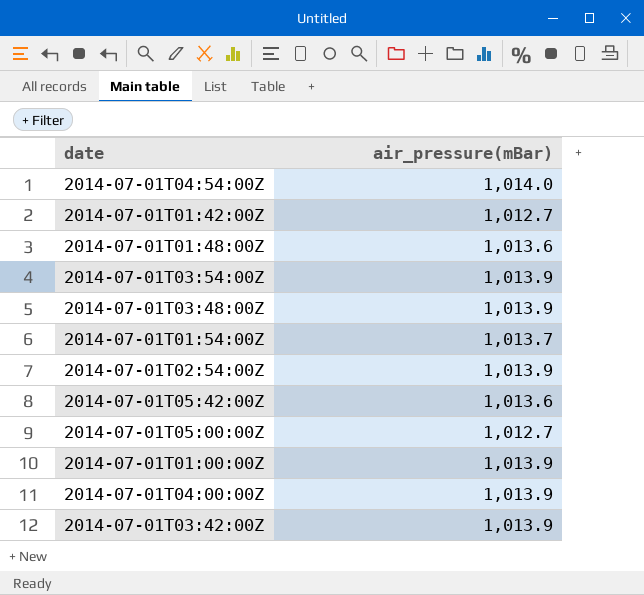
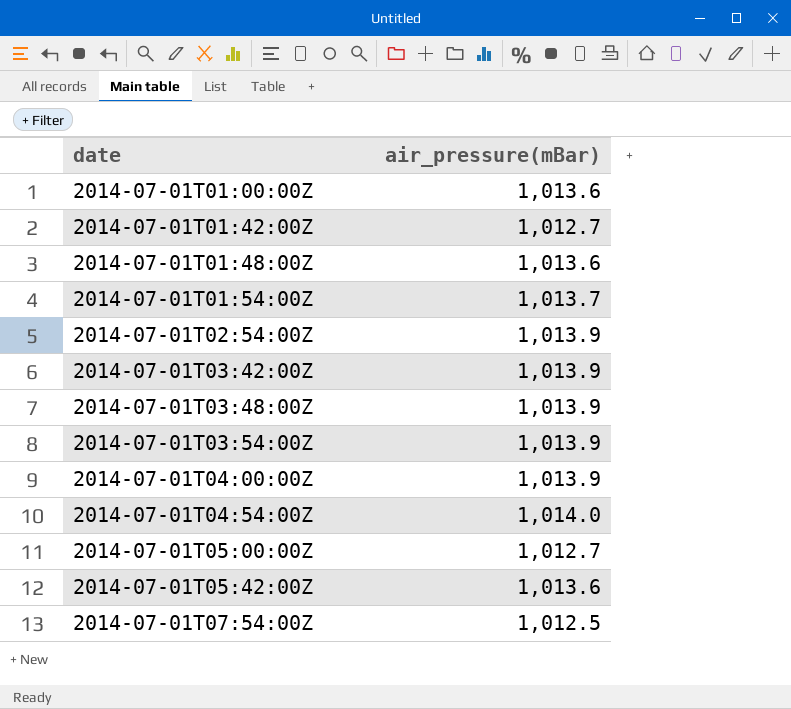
row order: none -> date ascending
2014-07-01T01:00:00Z | air_pressure(mBar): 1,013.9 -> 1,013.6
row 2014-07-01T07:54:00Z: none -> 1,012.5

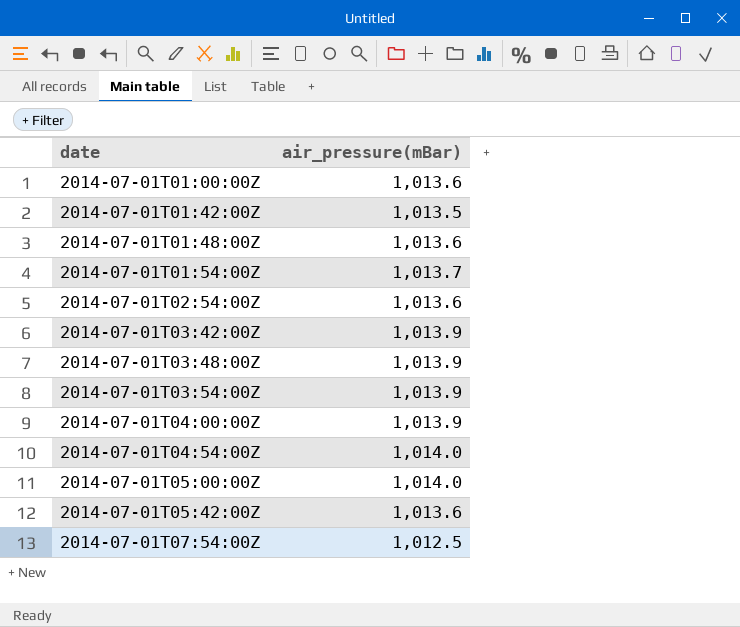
2014-07-01T01:42:00Z | air_pressure(mBar): 1,012.7 -> 1,013.5
2014-07-01T02:54:00Z | air_pressure(mBar): 1,013.9 -> 1,013.6
2014-07-01T05:00:00Z | air_pressure(mBar): 1,012.7 -> 1,014.0

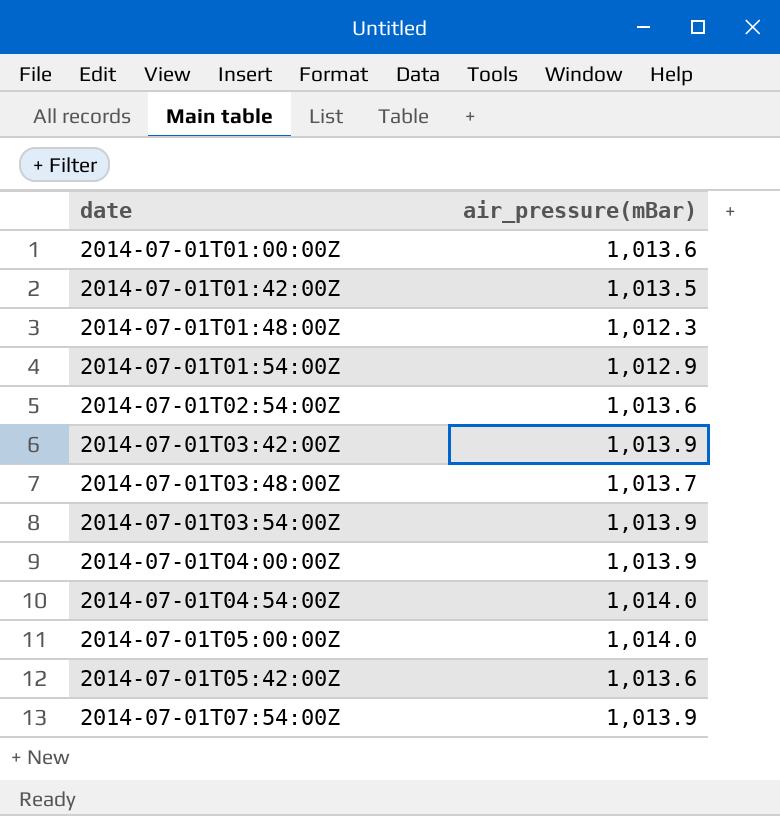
2014-07-01T01:48:00Z | air_pressure(mBar): 1,013.6 -> 1,012.3
2014-07-01T01:54:00Z | air_pressure(mBar): 1,013.7 -> 1,012.9
2014-07-01T03:48:00Z | air_pressure(mBar): 1,013.9 -> 1,013.7
2014-07-01T07:54:00Z | air_pressure(mBar): 1,012.5 -> 1,013.9

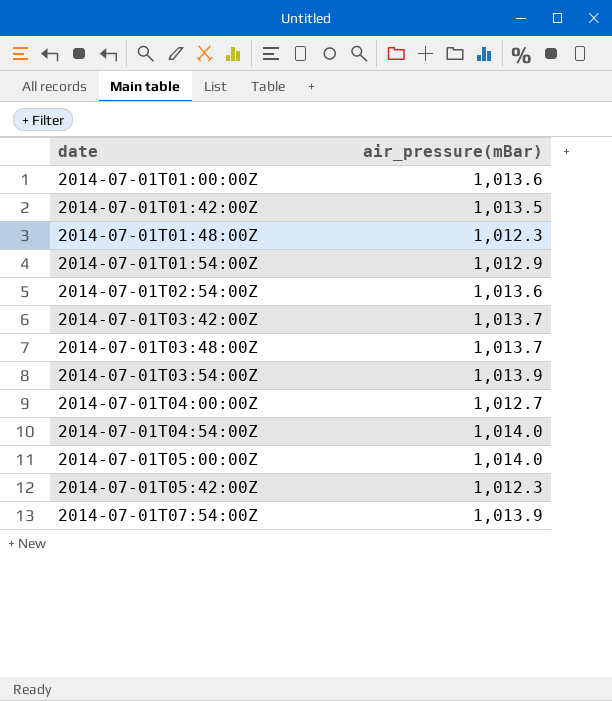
2014-07-01T03:42:00Z | air_pressure(mBar): 1,013.9 -> 1,013.7
2014-07-01T04:00:00Z | air_pressure(mBar): 1,013.9 -> 1,012.7
2014-07-01T05:42:00Z | air_pressure(mBar): 1,013.6 -> 1,012.3

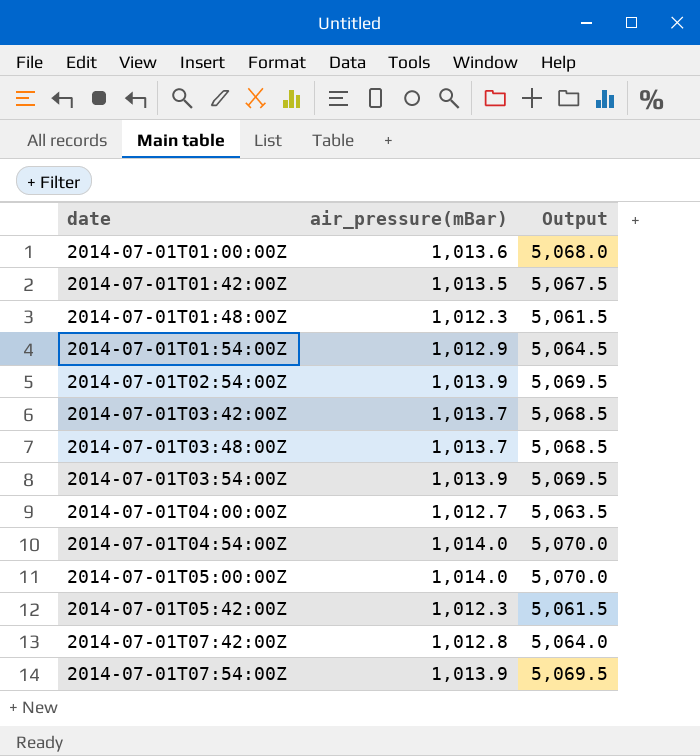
column Output | formula: none -> [air_pressure(mBar)] * 5
2014-07-01T02:54:00Z | air_pressure(mBar): 1,013.6 -> 1,013.9
row 2014-07-01T07:42:00Z: none -> 1,012.8 | 5,064.0

